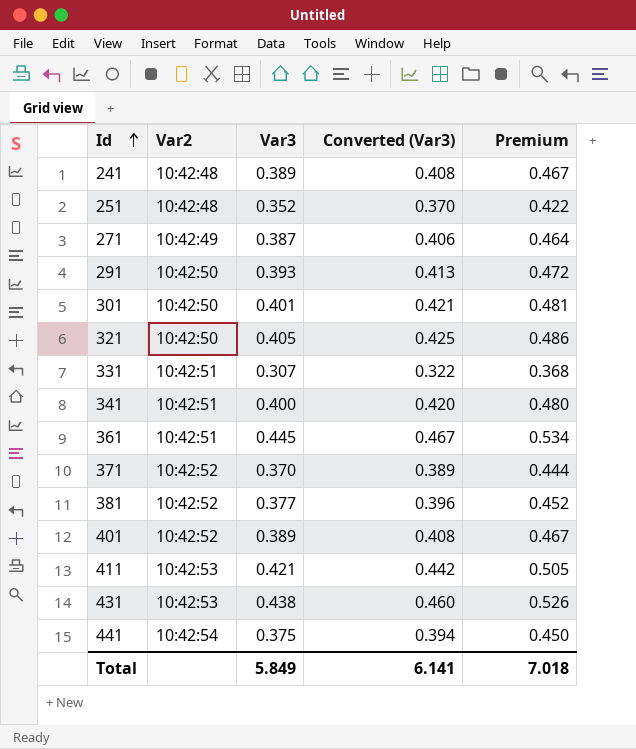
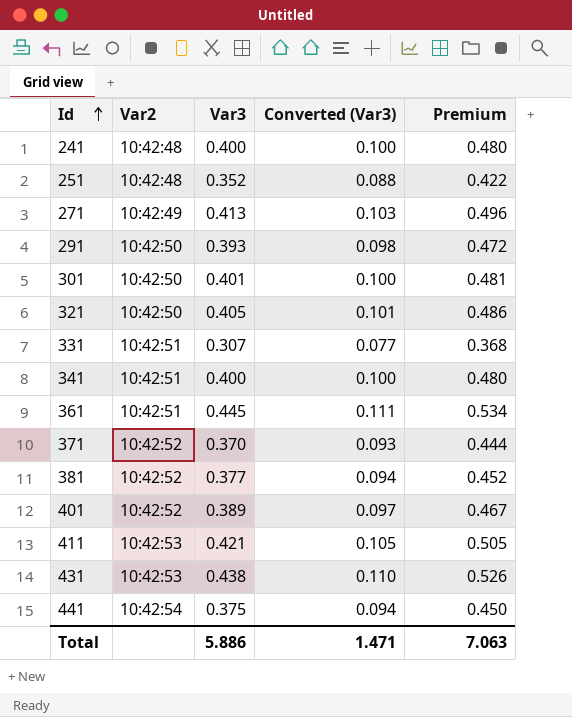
column Converted (Var3) | formula: [Var3] * 1.05 -> [Var3] * 0.25
241 | Var3: 0.389 -> 0.400
241 | Premium: 0.467 -> 0.480
271 | Var3: 0.387 -> 0.413
271 | Premium: 0.464 -> 0.496
Total | Var3: 5.849 -> 5.886
Total | Converted (Var3): 6.141 -> 1.471
Total | Premium: 7.018 -> 7.063

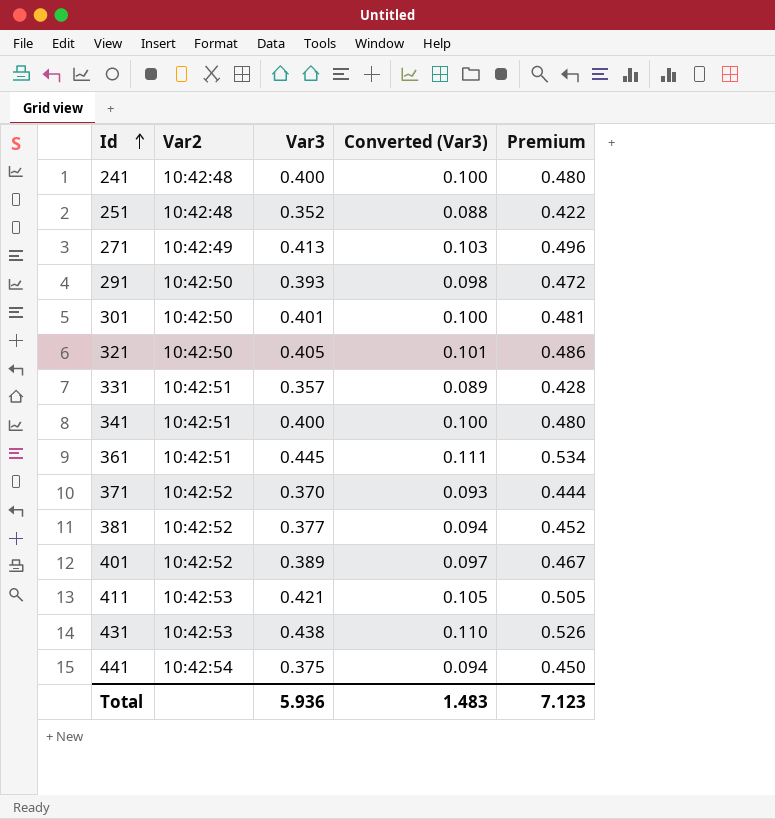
331 | Var3: 0.307 -> 0.357
331 | Converted (Var3): 0.077 -> 0.089
331 | Premium: 0.368 -> 0.428
Total | Var3: 5.886 -> 5.936
Total | Converted (Var3): 1.471 -> 1.483
Total | Premium: 7.063 -> 7.123

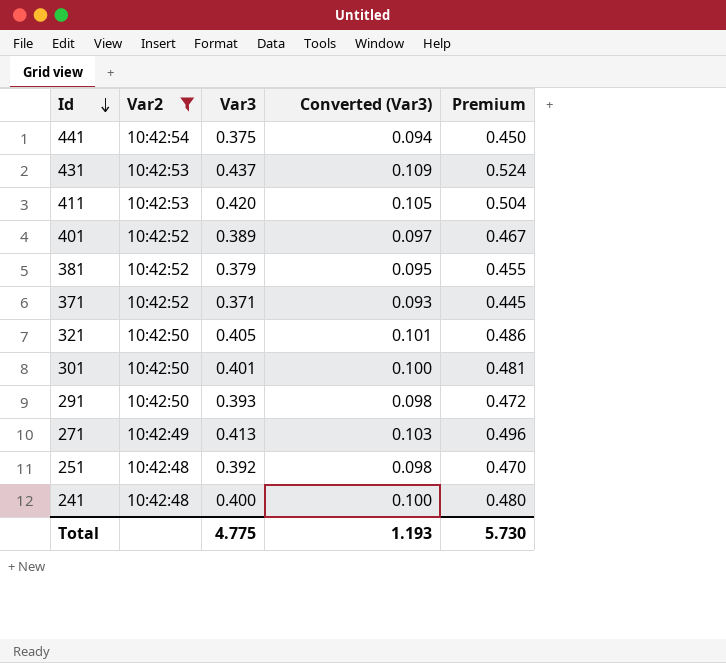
filter: none -> Var2 != 10:42:51
row order: Id ascending -> Id descending
431 | Var3: 0.438 -> 0.437
431 | Converted (Var3): 0.110 -> 0.109
431 | Premium: 0.526 -> 0.524
411 | Var3: 0.421 -> 0.420
411 | Premium: 0.505 -> 0.504
381 | Var3: 0.377 -> 0.379
381 | Converted (Var3): 0.094 -> 0.095
381 | Premium: 0.452 -> 0.455
371 | Var3: 0.370 -> 0.371
371 | Premium: 0.444 -> 0.445
251 | Var3: 0.352 -> 0.392
251 | Converted (Var3): 0.088 -> 0.098
251 | Premium: 0.422 -> 0.470
Total | Var3: 5.936 -> 4.775
Total | Converted (Var3): 1.483 -> 1.193
Total | Premium: 7.123 -> 5.730

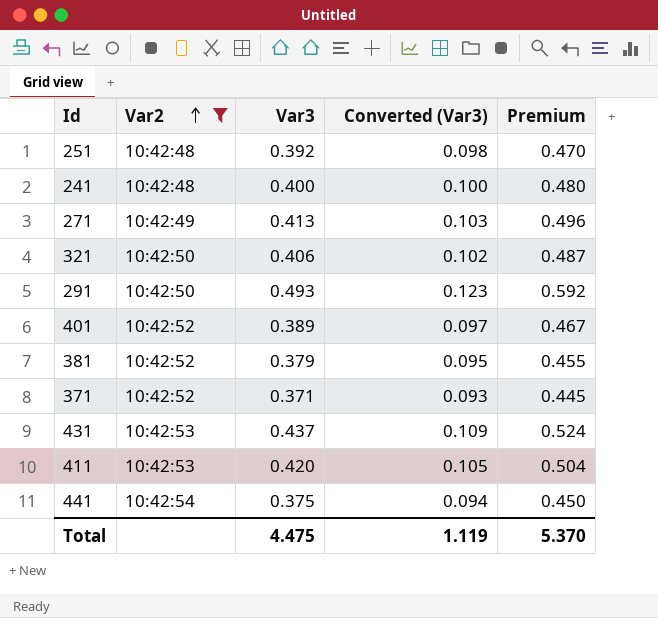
row order: Id descending -> Var2 ascending
row 301: 10:42:50 | 0.401 | 0.100 | 0.481 -> none
321 | Var3: 0.405 -> 0.406
321 | Converted (Var3): 0.101 -> 0.102
321 | Premium: 0.486 -> 0.487
291 | Var3: 0.393 -> 0.493
291 | Converted (Var3): 0.098 -> 0.123
291 | Premium: 0.472 -> 0.592
Total | Var3: 4.775 -> 4.475
Total | Converted (Var3): 1.193 -> 1.119
Total | Premium: 5.730 -> 5.370

